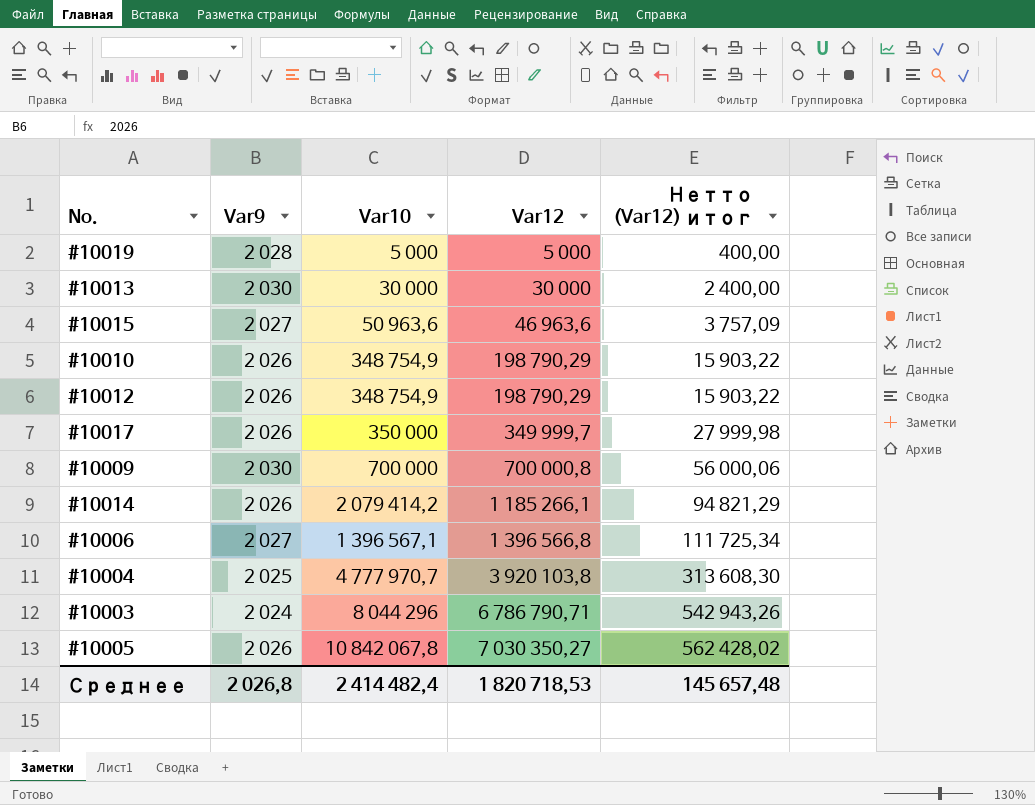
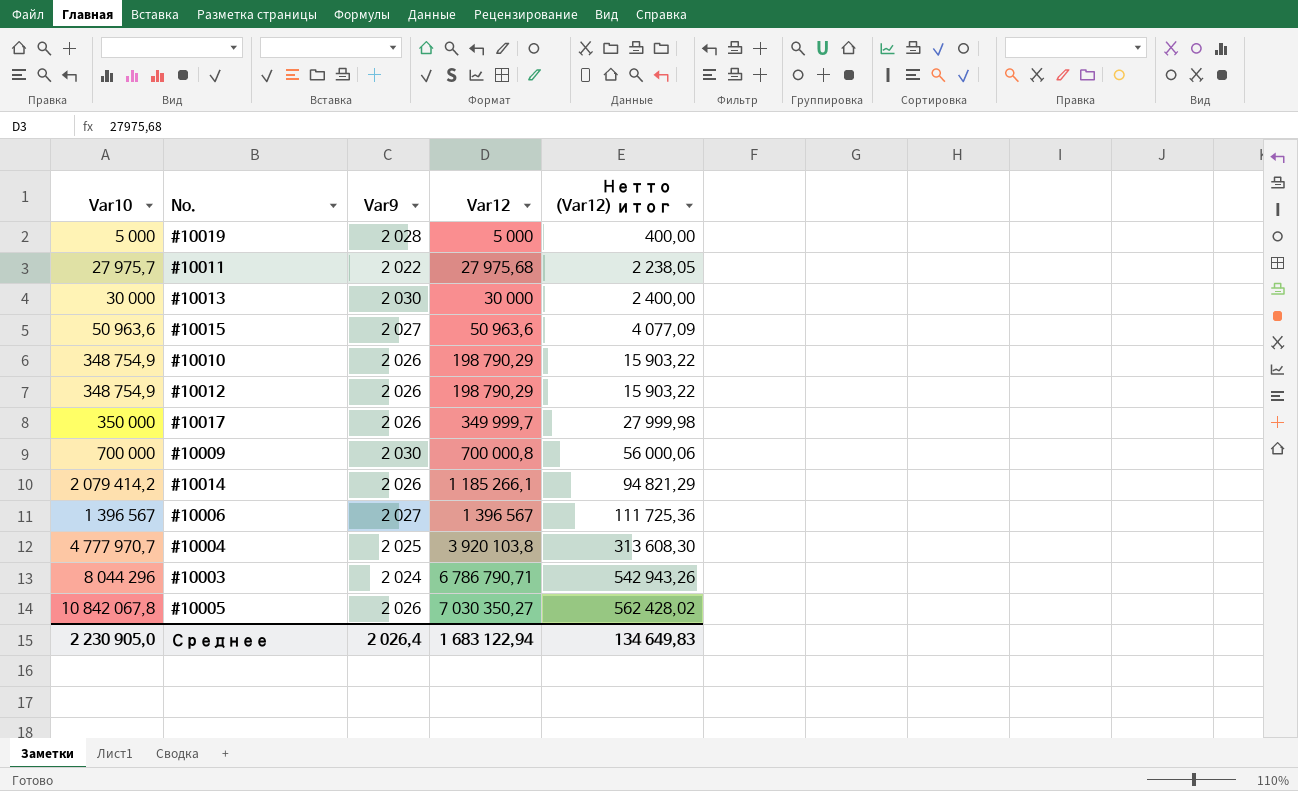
column Var10 | position: 3 -> 1
row #10011: none -> 27 975,7 | 2 022 | 27 975,68 | 2 238,05
#10015 | Var12: 46 963,6 -> 50 963,6
#10015 | Нетто (Var12) итог: 3 757,09 -> 4 077,09
#10006 | Var10: 1 396 567,1 -> 1 396 567
#10006 | Var12: 1 396 566,8 -> 1 396 567
#10006 | Нетто (Var12) итог: 111 725,34 -> 111 725,36
Среднее | Var10: 2 414 482,4 -> 2 230 905,0
Среднее | Var9: 2 026,8 -> 2 026,4
Среднее | Var12: 1 820 718,53 -> 1 683 122,94
Среднее | Нетто (Var12) итог: 145 657,48 -> 134 649,83

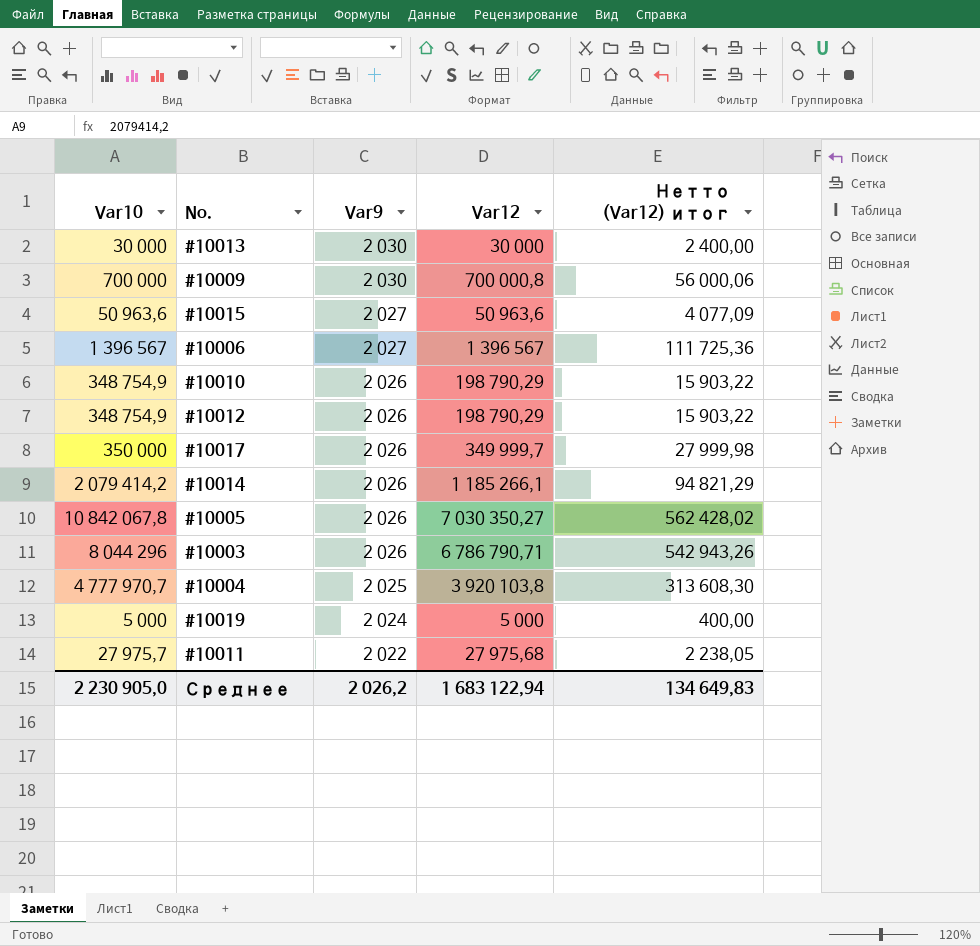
row order: Var12 ascending -> Var9 descending
#10003 | Var9: 2 024 -> 2 026
#10019 | Var9: 2 028 -> 2 024
Среднее | Var9: 2 026,4 -> 2 026,2

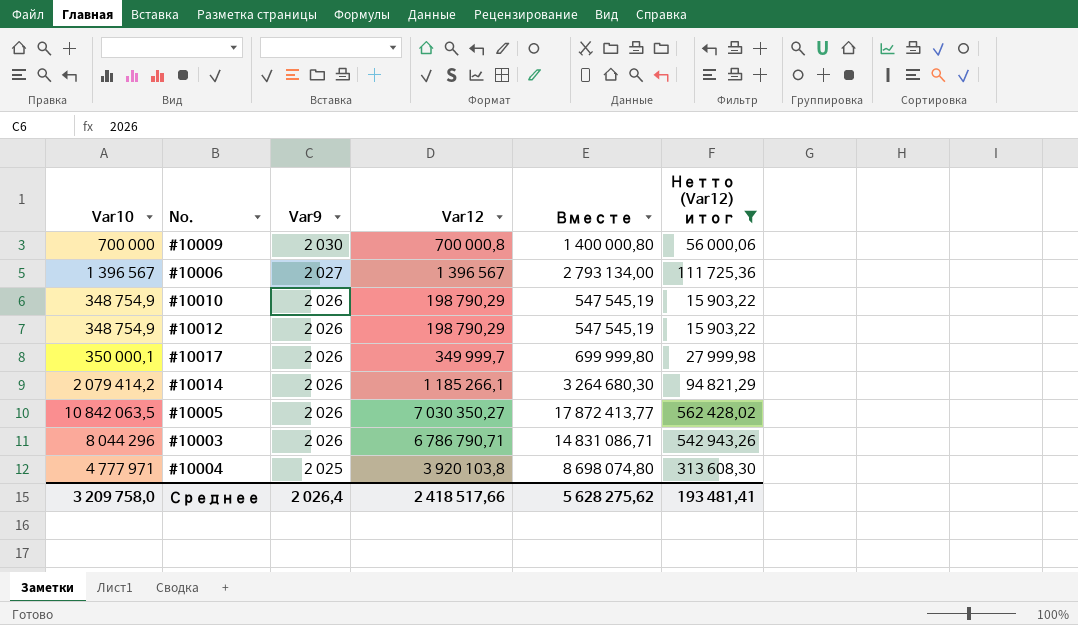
filter: none -> Нетто (Var12) итог >= 15 903,22
column Вместе | formula: none -> [Var10] + [Var12]
#10017 | Var10: 350 000 -> 350 000,1
#10005 | Var10: 10 842 067,8 -> 10 842 063,5
#10004 | Var10: 4 777 970,7 -> 4 777 971
Среднее | Var10: 2 230 905,0 -> 3 209 758,0
Среднее | Var9: 2 026,2 -> 2 026,4
Среднее | Var12: 1 683 122,94 -> 2 418 517,66
Среднее | Нетто (Var12) итог: 134 649,83 -> 193 481,41

